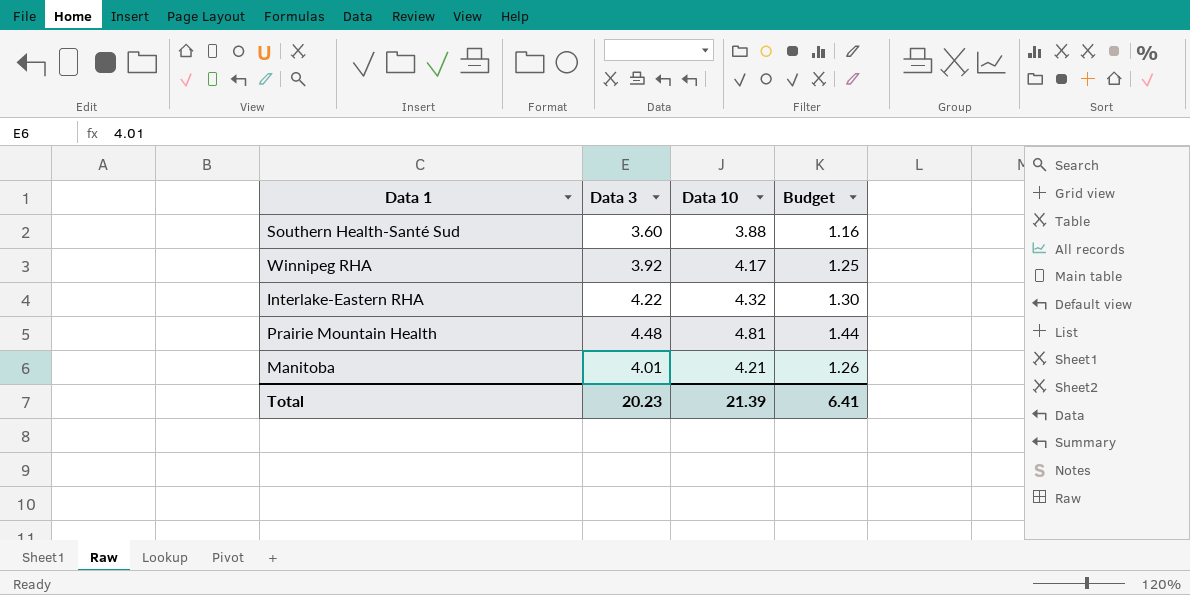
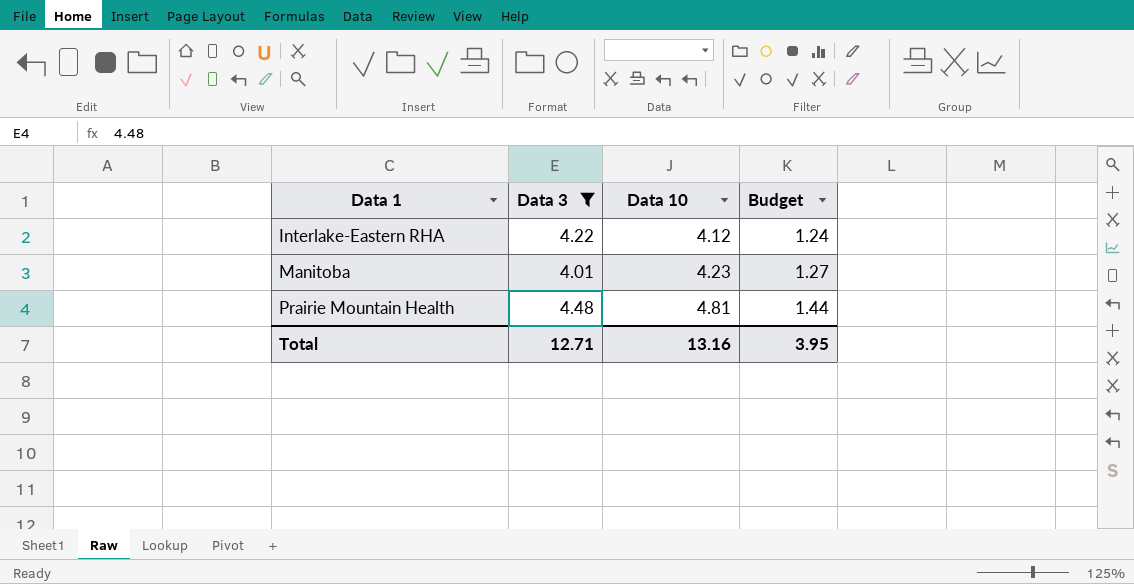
filter: none -> Data 3 >= 4.01
row order: none -> Data 1 ascending
Interlake-Eastern RHA | Data 10: 4.32 -> 4.12
Interlake-Eastern RHA | Budget: 1.30 -> 1.24
Manitoba | Data 10: 4.21 -> 4.23
Manitoba | Budget: 1.26 -> 1.27
Total | Data 3: 20.23 -> 12.71
Total | Data 10: 21.39 -> 13.16
Total | Budget: 6.41 -> 3.95

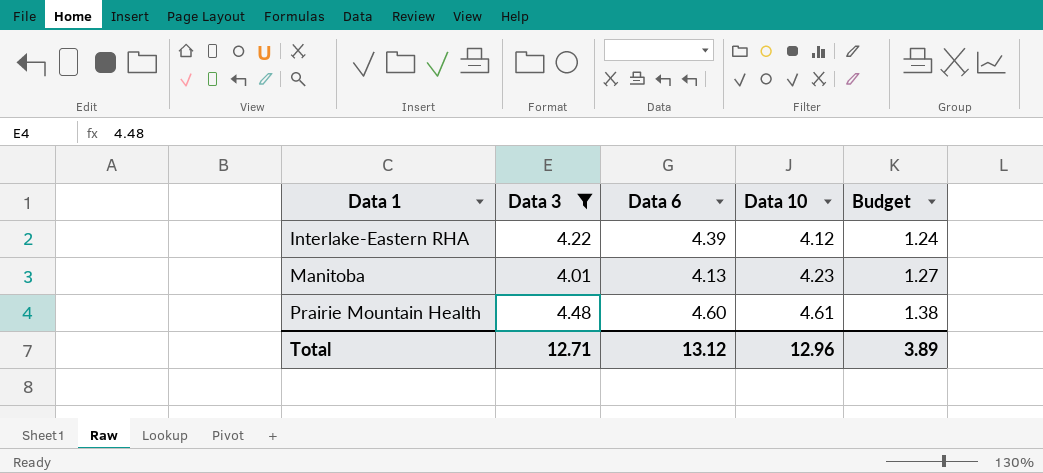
column Data 6 | position: none -> 3
Prairie Mountain Health | Data 10: 4.81 -> 4.61
Prairie Mountain Health | Budget: 1.44 -> 1.38
Total | Data 10: 13.16 -> 12.96
Total | Budget: 3.95 -> 3.89

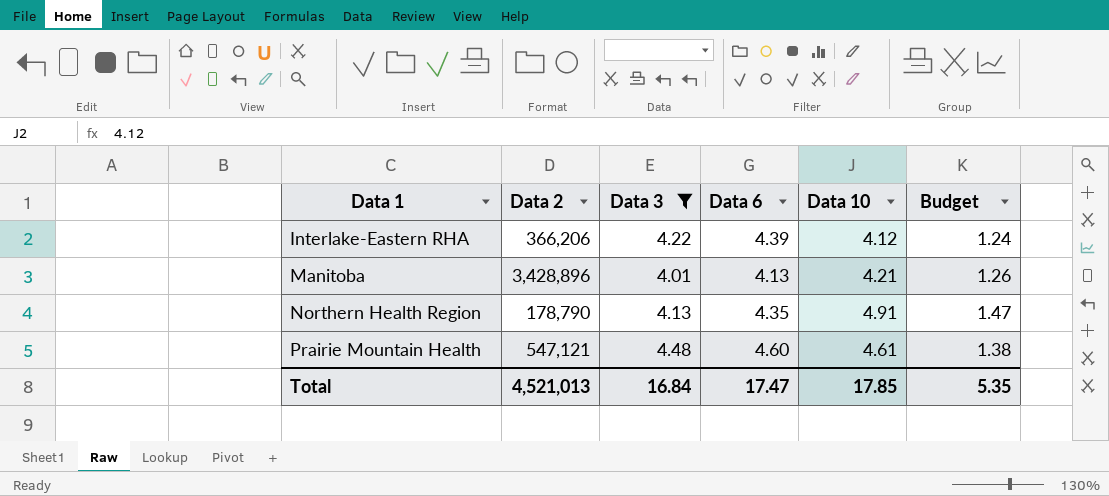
column Data 2 | position: none -> 2
Manitoba | Data 10: 4.23 -> 4.21
Manitoba | Budget: 1.27 -> 1.26
row Northern Health Region: none -> 178,790 | 4.13 | 4.35 | 4.91 | 1.47
Total | Data 3: 12.71 -> 16.84
Total | Data 6: 13.12 -> 17.47
Total | Data 10: 12.96 -> 17.85
Total | Budget: 3.89 -> 5.35

